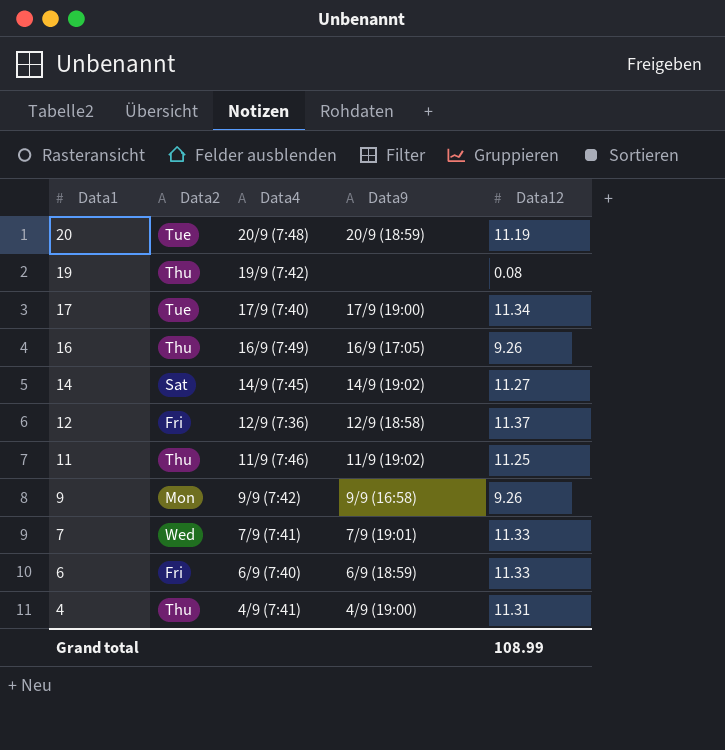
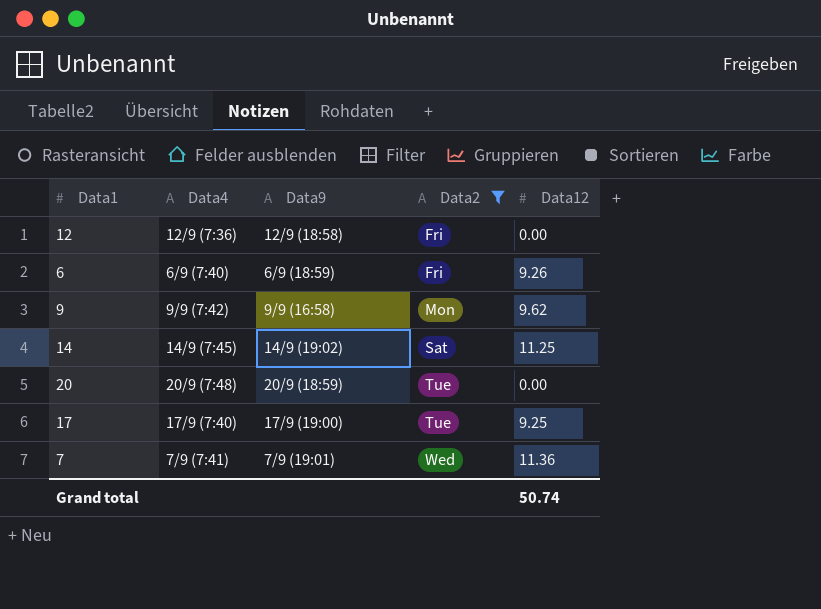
filter: none -> Data2 != Thu
row order: Data1 descending -> Data2 ascending
column Data2 | position: 2 -> 4
12 | Data12: 11.37 -> 0.00
6 | Data12: 11.33 -> 9.26
9 | Data12: 9.26 -> 9.62
14 | Data12: 11.27 -> 11.25
20 | Data12: 11.19 -> 0.00
17 | Data12: 11.34 -> 9.25
7 | Data12: 11.33 -> 11.36
Grand total | Data12: 108.99 -> 50.74

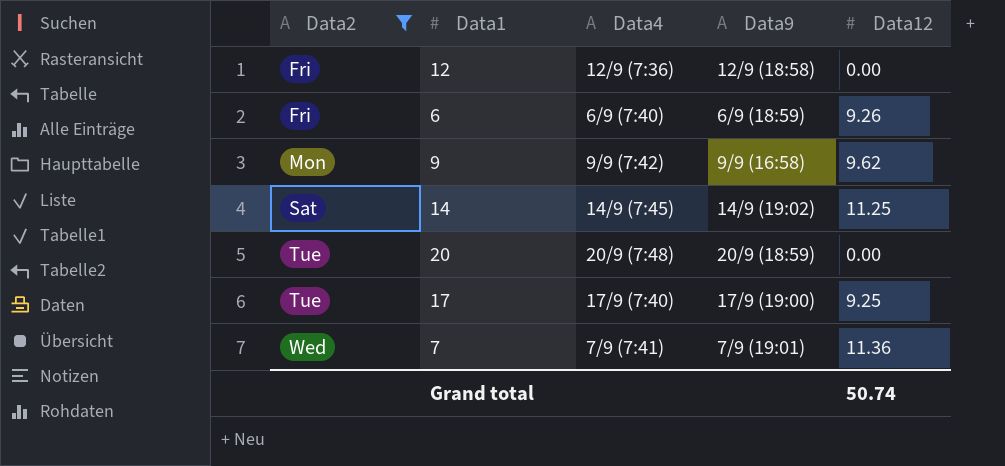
column Data2 | position: 4 -> 1

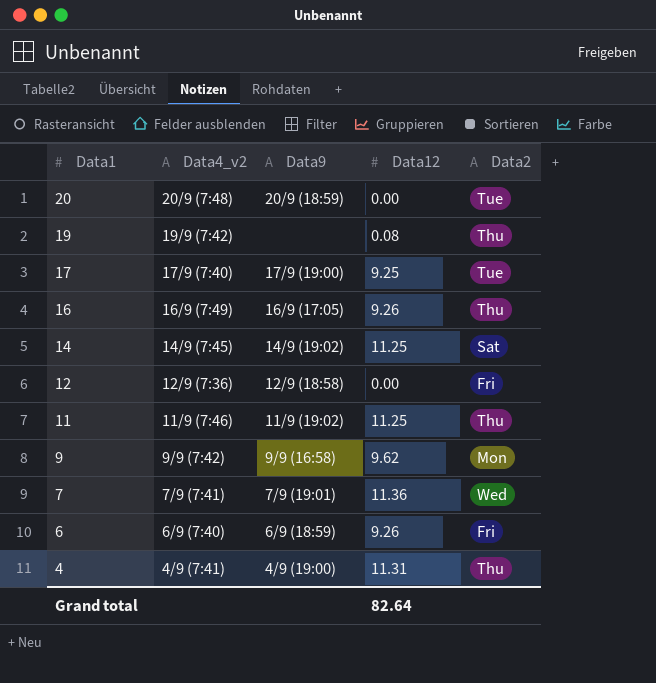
filter: Data2 != Thu -> none
row order: Data2 ascending -> Data1 descending
column name: Data4 -> Data4_v2
column Data2 | position: 1 -> 5
Grand total | Data12: 50.74 -> 82.64

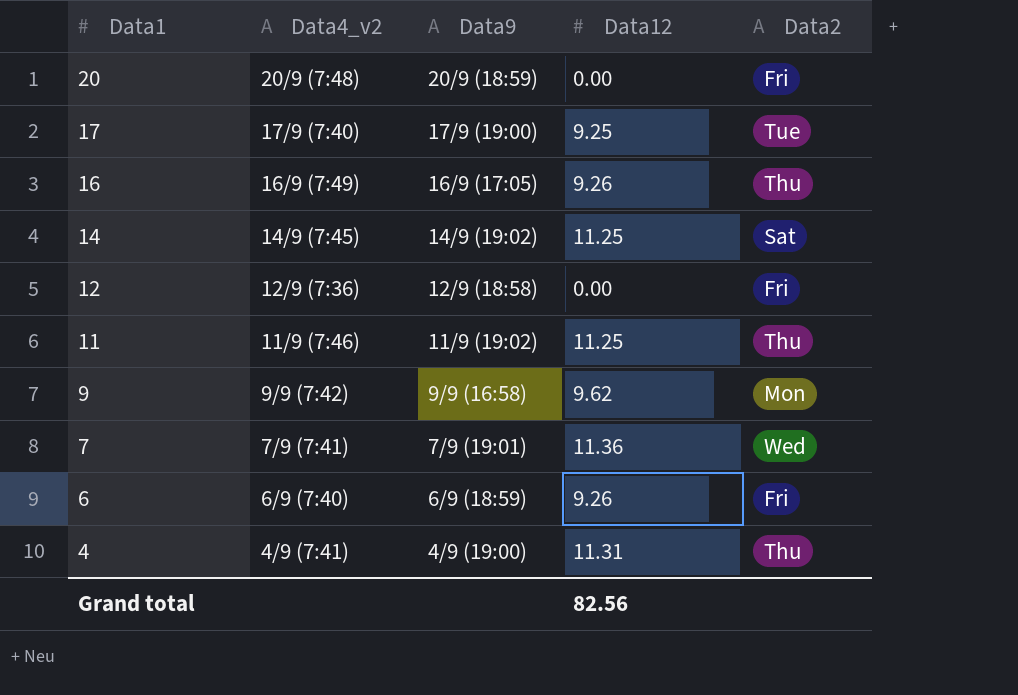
row 19: 19/9 (7:42) | none | 0.08 | Thu -> none
20 | Data2: Tue -> Fri
Grand total | Data12: 82.64 -> 82.56

